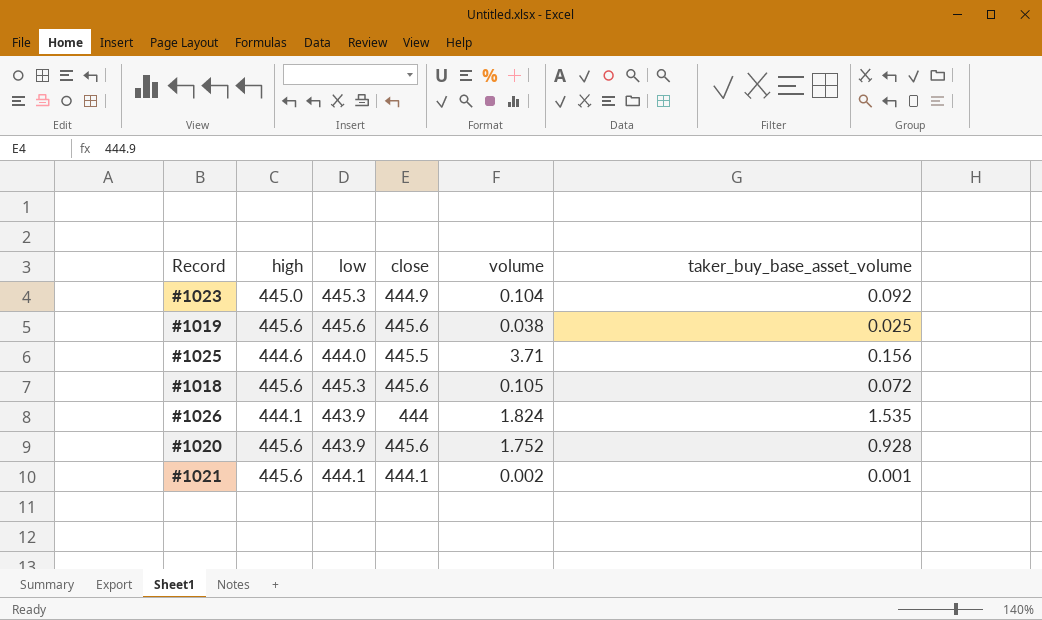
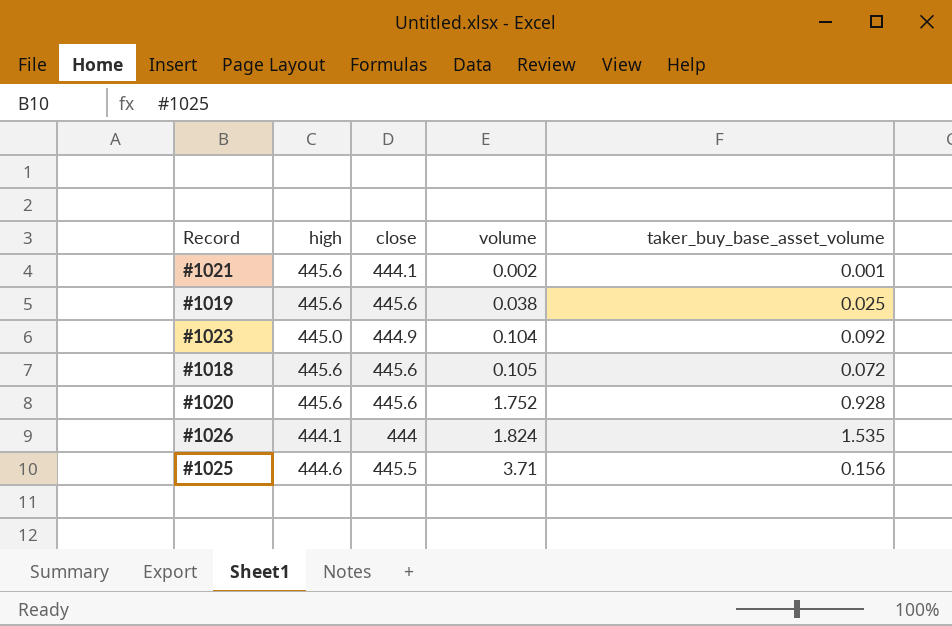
row order: none -> volume ascending
column low | position: 3 -> none

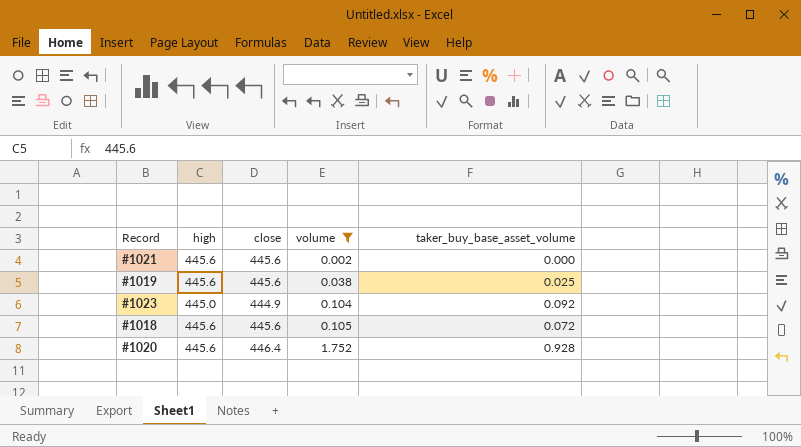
filter: none -> volume <= 1.752
#1021 | close: 444.1 -> 445.6
#1021 | taker_buy_base_asset_volume: 0.001 -> 0.000
#1020 | close: 445.6 -> 446.4

